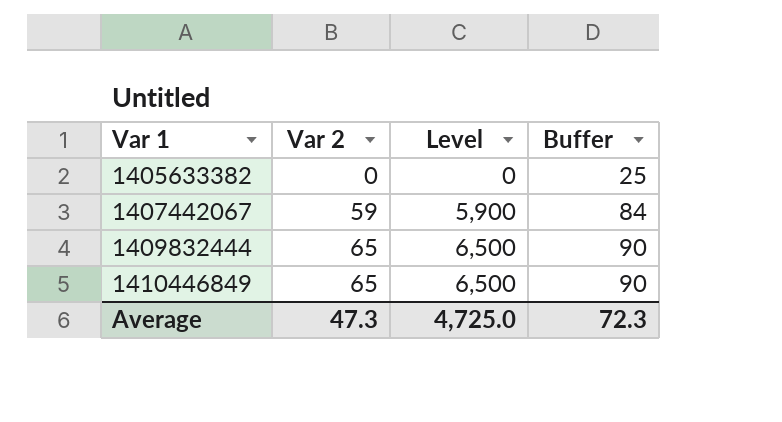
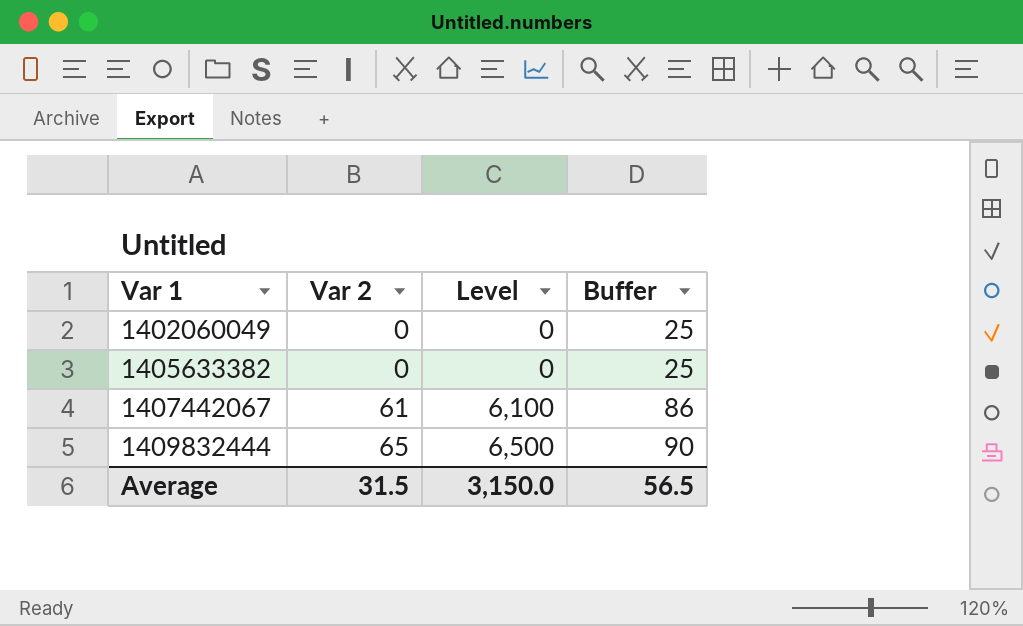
row 1410446849: 65 | 6,500 | 90 -> none
row 1402060049: none -> 0 | 0 | 25
1407442067 | Var 2: 59 -> 61
1407442067 | Level: 5,900 -> 6,100
1407442067 | Buffer: 84 -> 86
Average | Var 2: 47.3 -> 31.5
Average | Level: 4,725.0 -> 3,150.0
Average | Buffer: 72.3 -> 56.5

